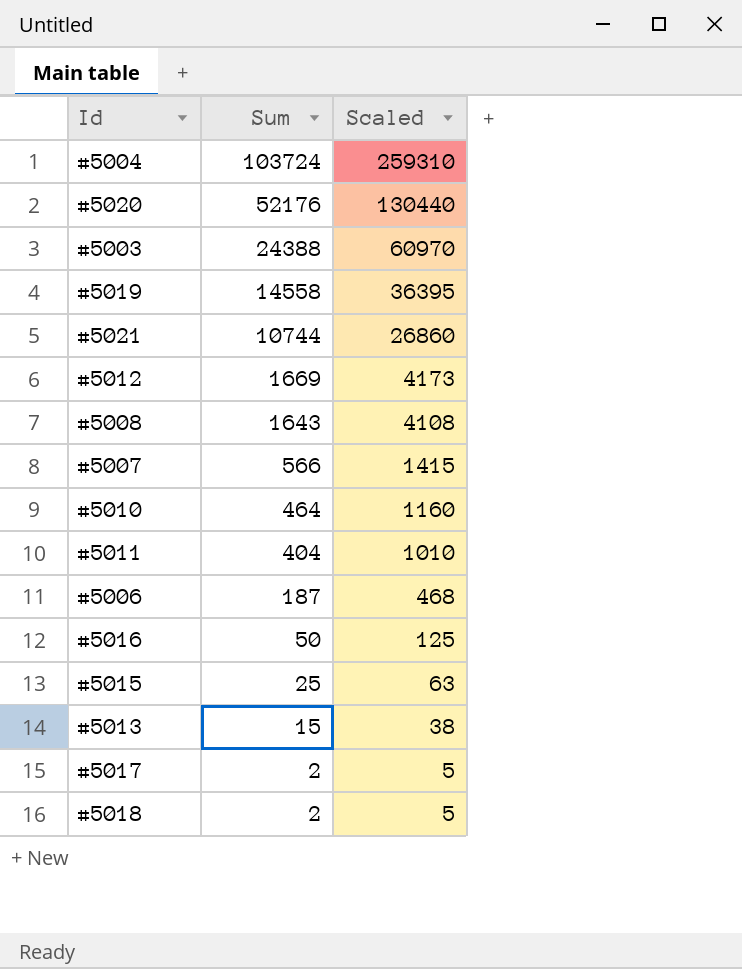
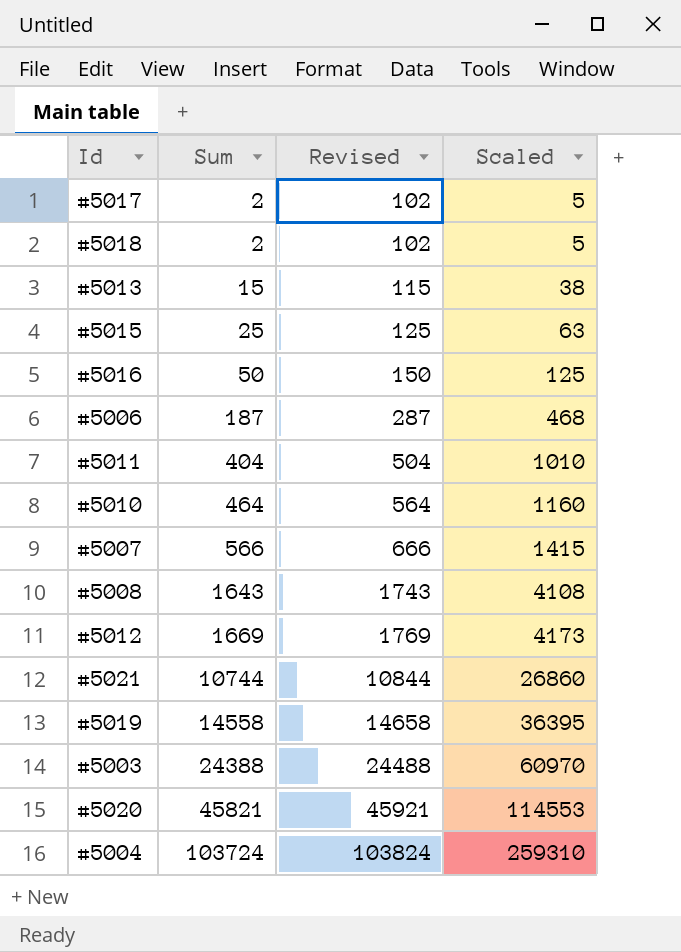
row order: Sum descending -> Sum ascending
column Revised | formula: none -> [Sum] + 100
#5020 | Sum: 52176 -> 45821
#5020 | Scaled: 130440 -> 114553

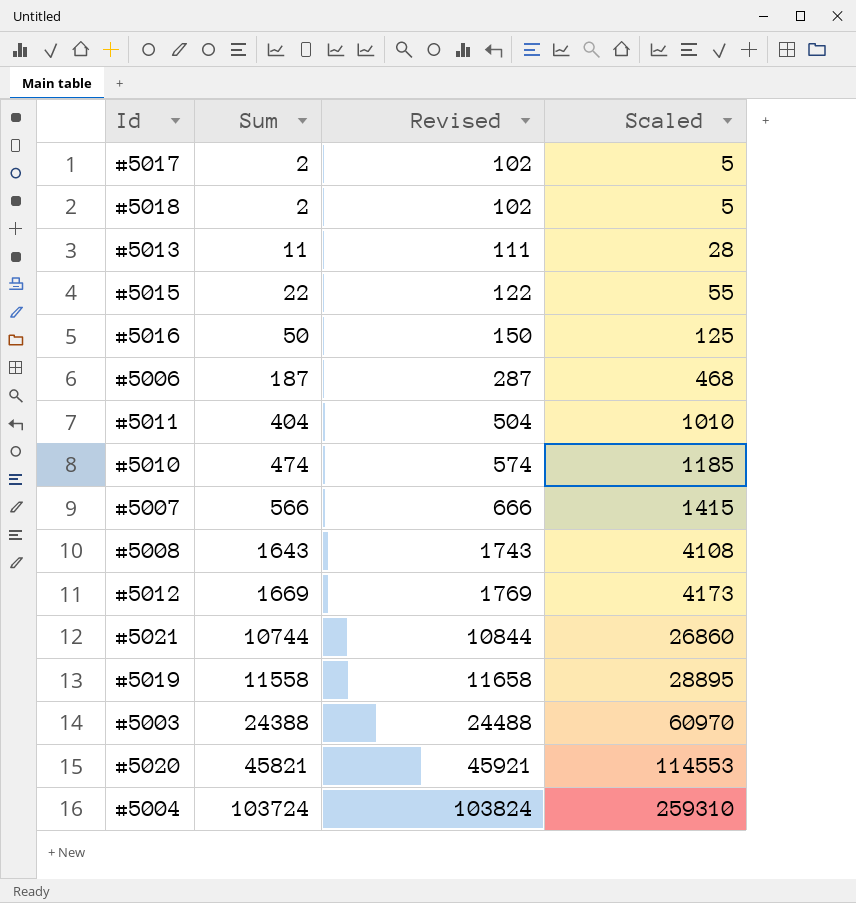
#5013 | Sum: 15 -> 11
#5013 | Revised: 115 -> 111
#5013 | Scaled: 38 -> 28
#5015 | Sum: 25 -> 22
#5015 | Revised: 125 -> 122
#5015 | Scaled: 63 -> 55
#5010 | Sum: 464 -> 474
#5010 | Revised: 564 -> 574
#5010 | Scaled: 1160 -> 1185
#5019 | Sum: 14558 -> 11558
#5019 | Revised: 14658 -> 11658
#5019 | Scaled: 36395 -> 28895

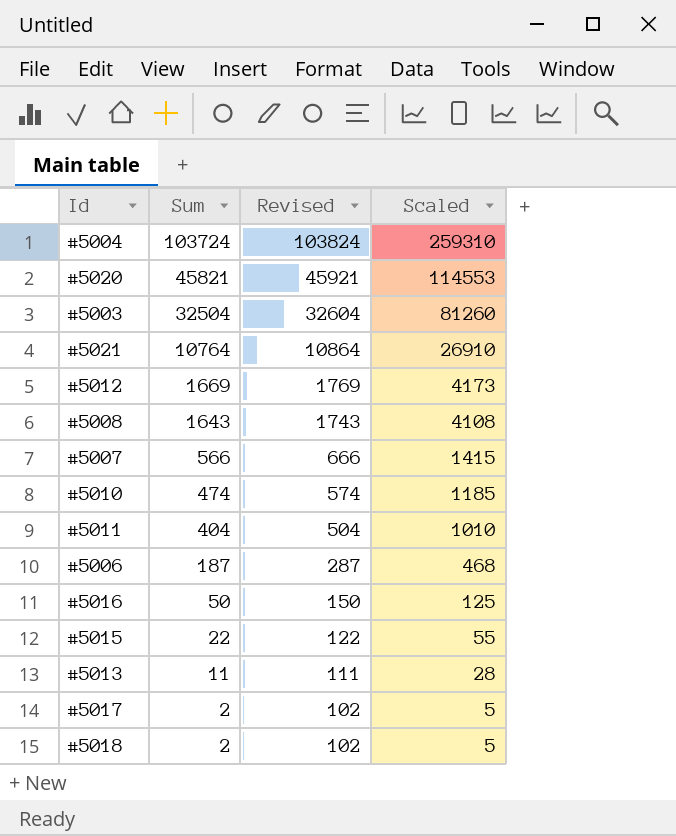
row order: Sum ascending -> Sum descending
row #5019: 11558 | 11658 | 28895 -> none
#5003 | Sum: 24388 -> 32504
#5003 | Revised: 24488 -> 32604
#5003 | Scaled: 60970 -> 81260
#5021 | Sum: 10744 -> 10764
#5021 | Revised: 10844 -> 10864
#5021 | Scaled: 26860 -> 26910

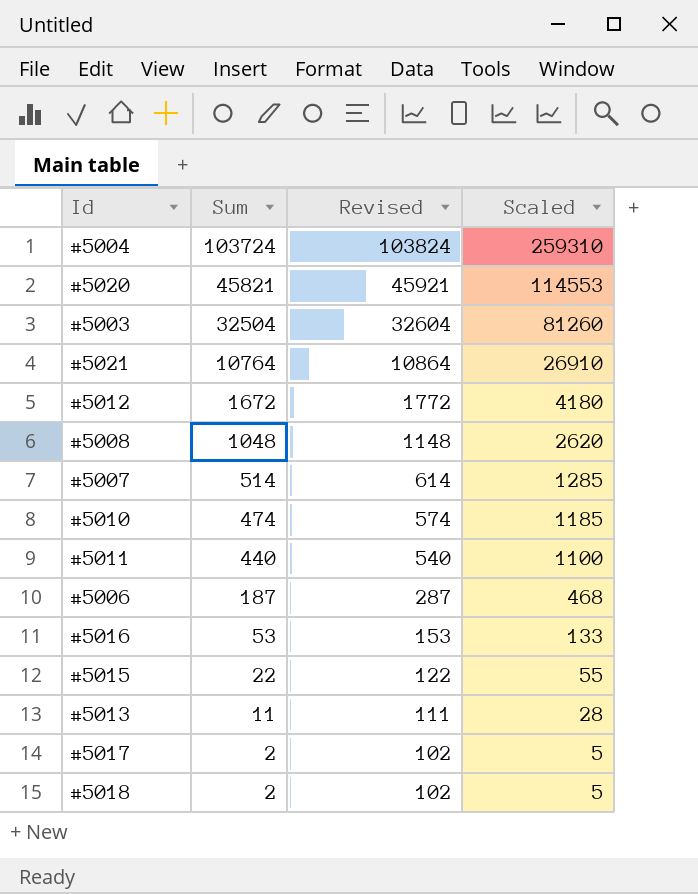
#5012 | Sum: 1669 -> 1672
#5012 | Revised: 1769 -> 1772
#5012 | Scaled: 4173 -> 4180
#5008 | Sum: 1643 -> 1048
#5008 | Revised: 1743 -> 1148
#5008 | Scaled: 4108 -> 2620
#5007 | Sum: 566 -> 514
#5007 | Revised: 666 -> 614
#5007 | Scaled: 1415 -> 1285
#5011 | Sum: 404 -> 440
#5011 | Revised: 504 -> 540
#5011 | Scaled: 1010 -> 1100
#5016 | Sum: 50 -> 53
#5016 | Revised: 150 -> 153
#5016 | Scaled: 125 -> 133

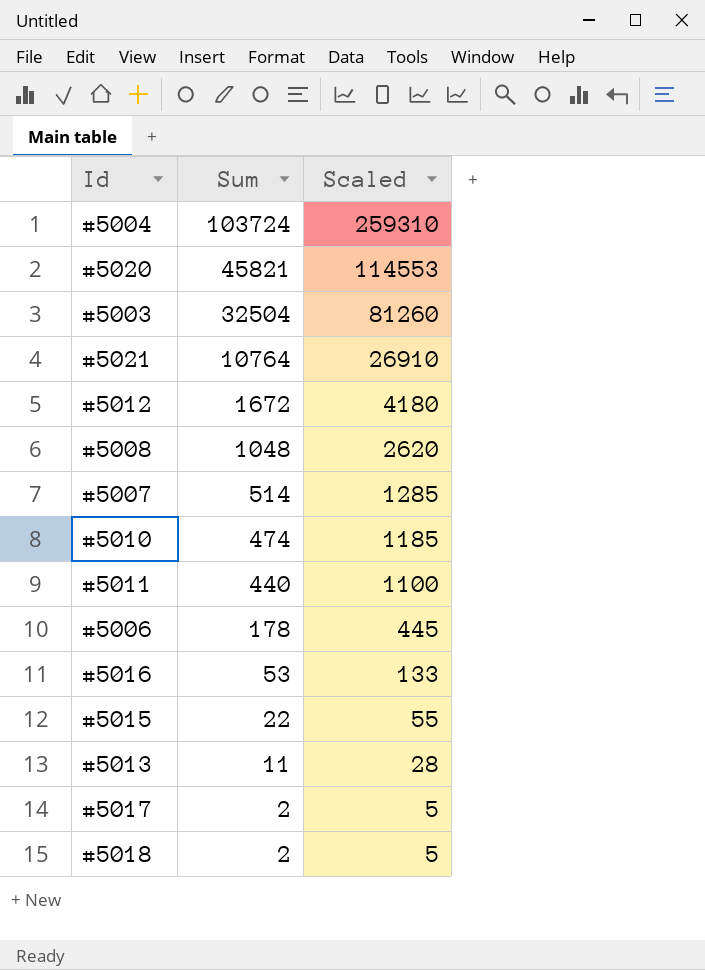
column Revised | formula: [Sum] + 100 -> none
#5006 | Sum: 187 -> 178
#5006 | Scaled: 468 -> 445

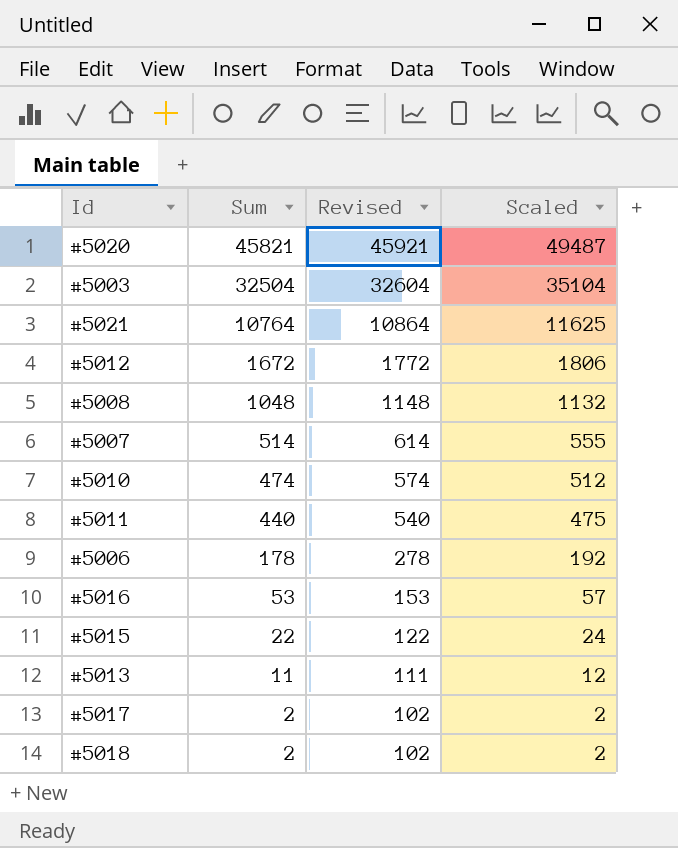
column Revised | formula: none -> [Sum] + 100
column Scaled | formula: [Sum] * 2.5 -> [Sum] * 1.08
row #5004: 103724 | 259310 -> none

